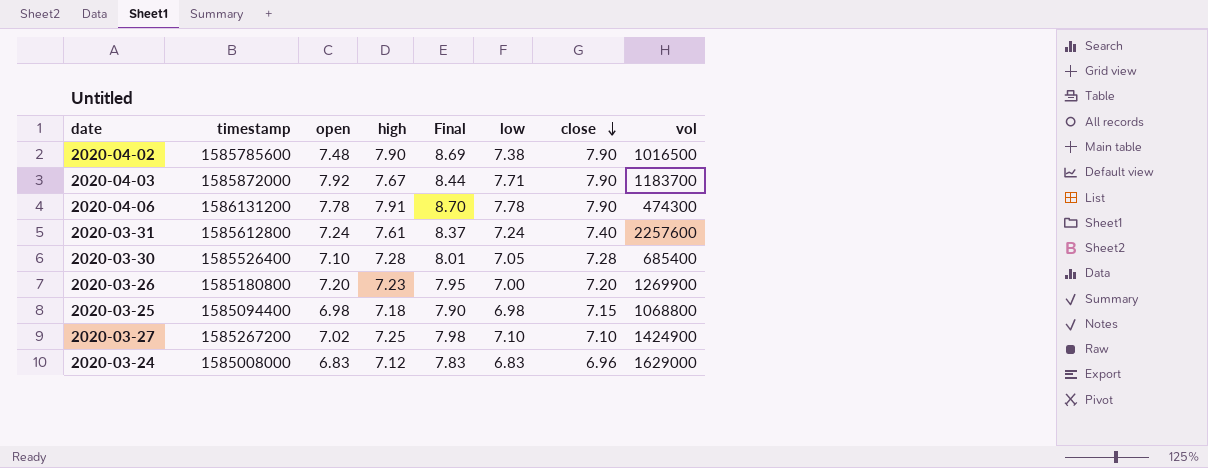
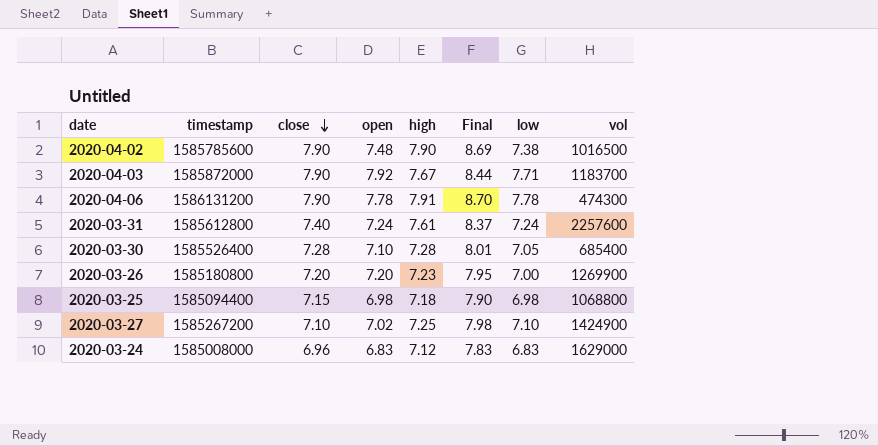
column close | position: 7 -> 3

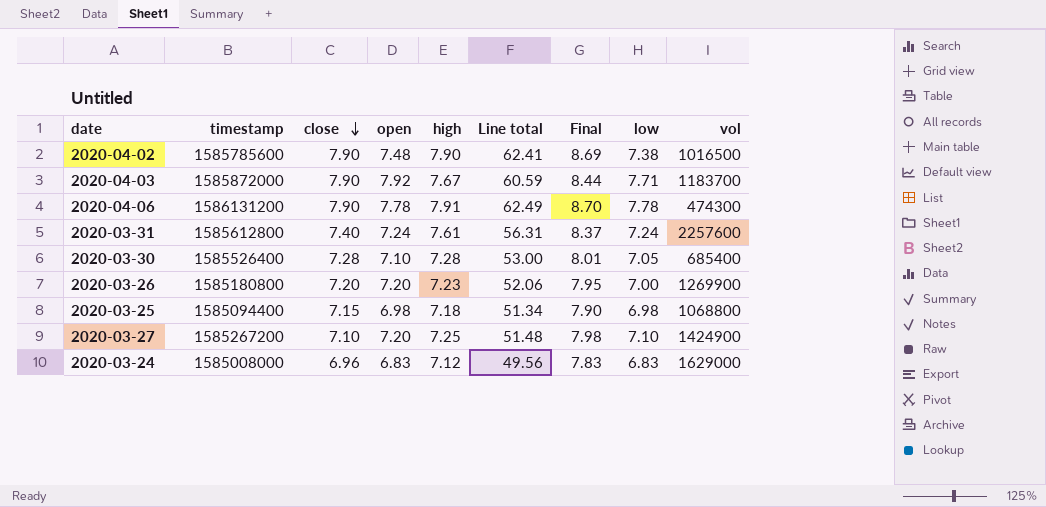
column Line total | formula: none -> [close] * [high]
2020-03-27 | open: 7.02 -> 7.20

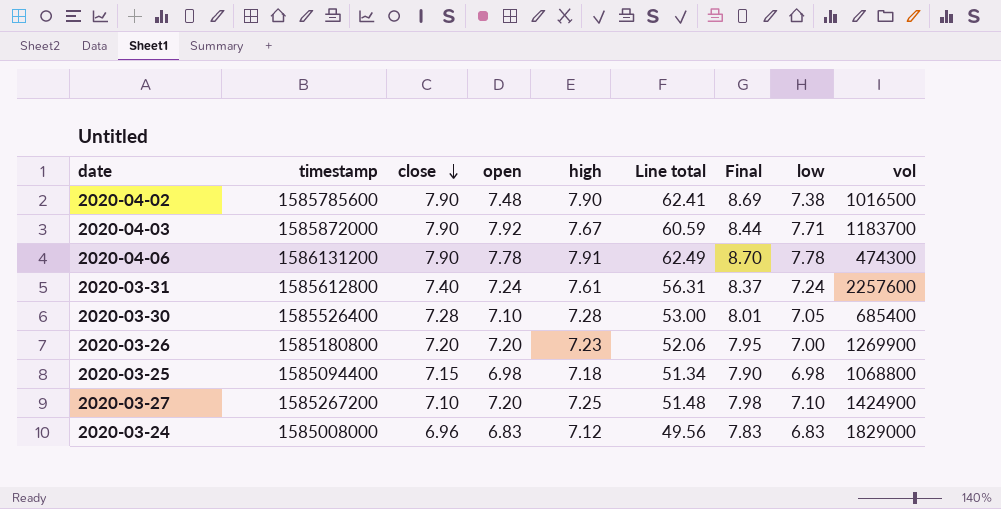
2020-03-24 | vol: 1629000 -> 1829000

